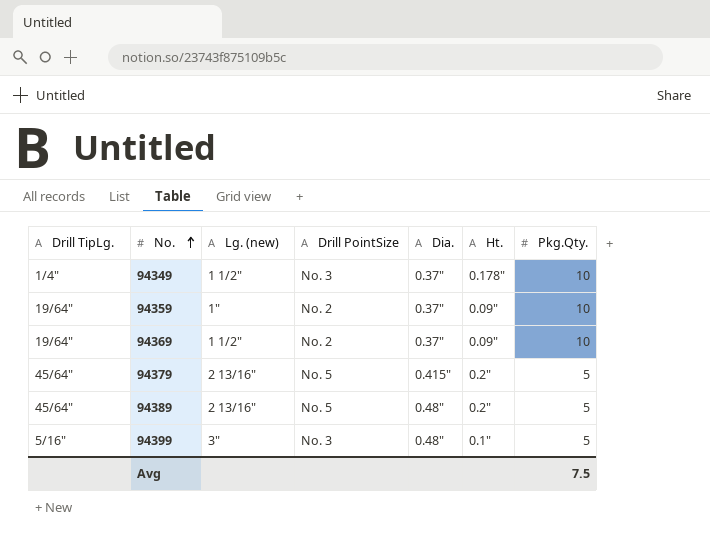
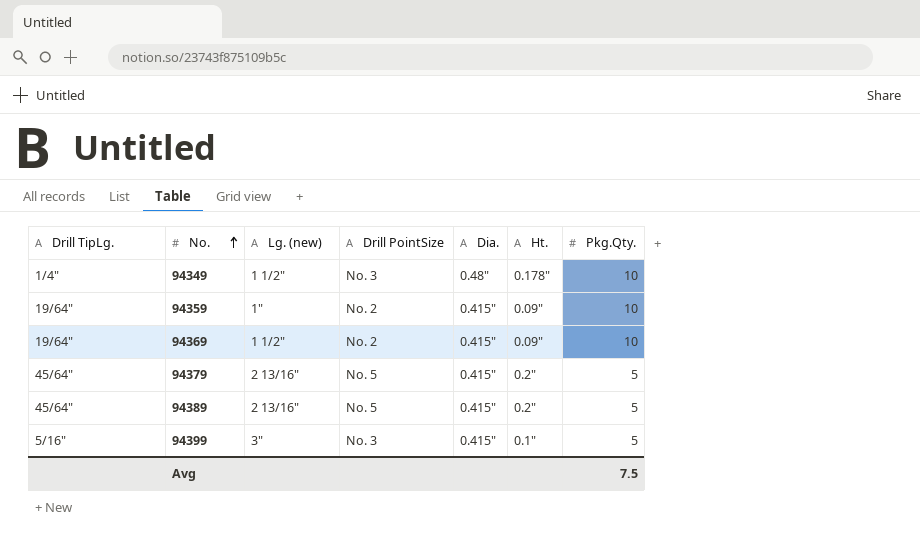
94349 | Dia.: 0.37" -> 0.48"
94359 | Dia.: 0.37" -> 0.415"
94369 | Dia.: 0.37" -> 0.415"
94389 | Dia.: 0.48" -> 0.415"
94399 | Dia.: 0.48" -> 0.415"

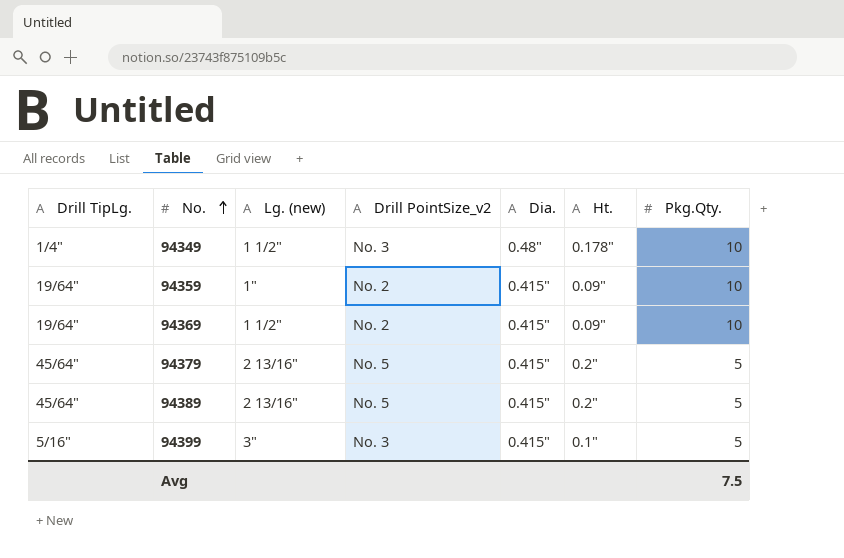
column name: Drill PointSize -> Drill PointSize_v2

